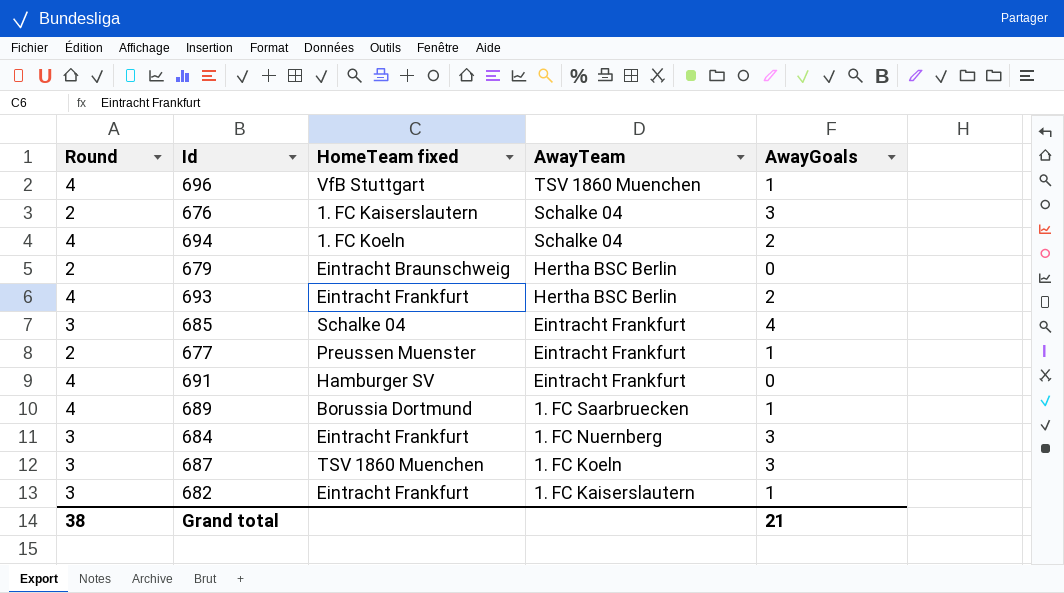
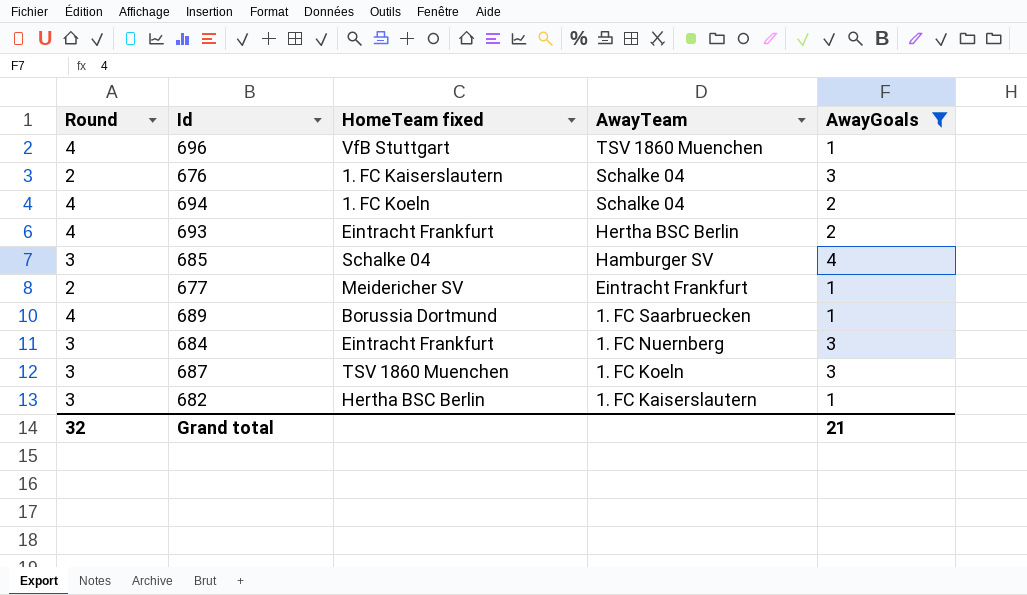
filter: none -> AwayGoals != 0
685 | AwayTeam: Eintracht Frankfurt -> Hamburger SV
677 | HomeTeam fixed: Preussen Muenster -> Meidericher SV
682 | HomeTeam fixed: Eintracht Frankfurt -> Hertha BSC Berlin
Grand total | Round: 38 -> 32

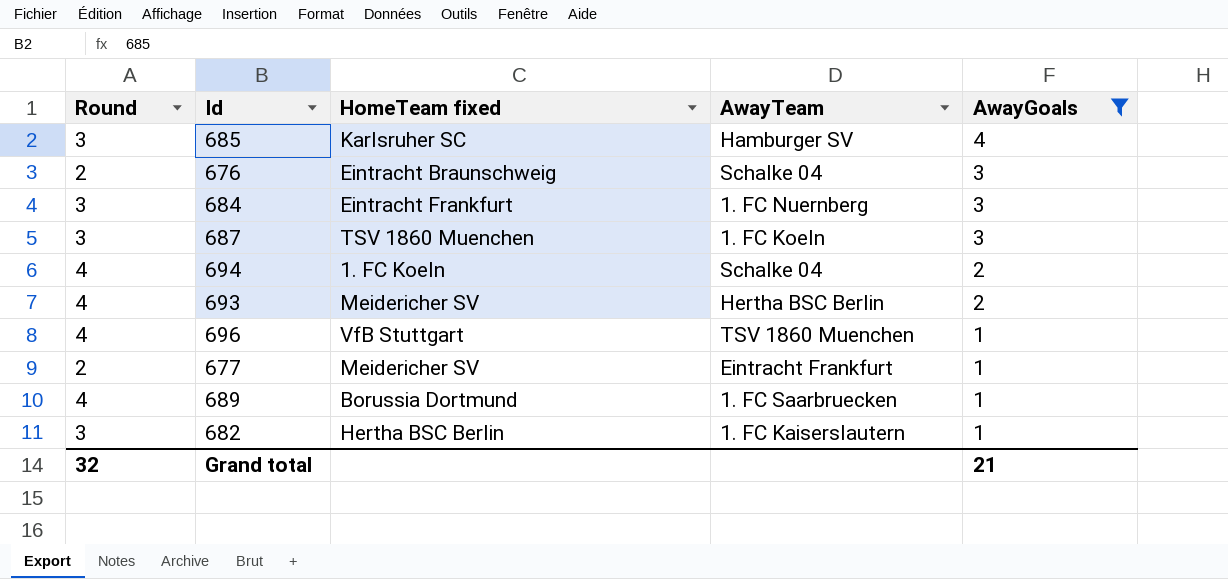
row order: AwayTeam descending -> AwayGoals descending
685 | HomeTeam fixed: Schalke 04 -> Karlsruher SC
676 | HomeTeam fixed: 1. FC Kaiserslautern -> Eintracht Braunschweig
693 | HomeTeam fixed: Eintracht Frankfurt -> Meidericher SV

